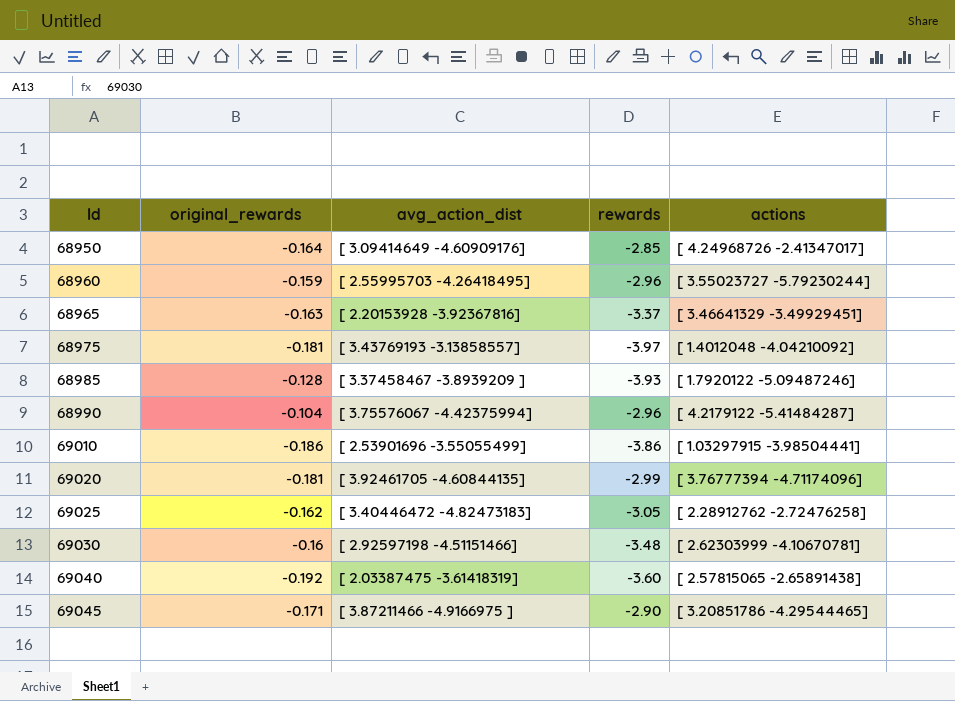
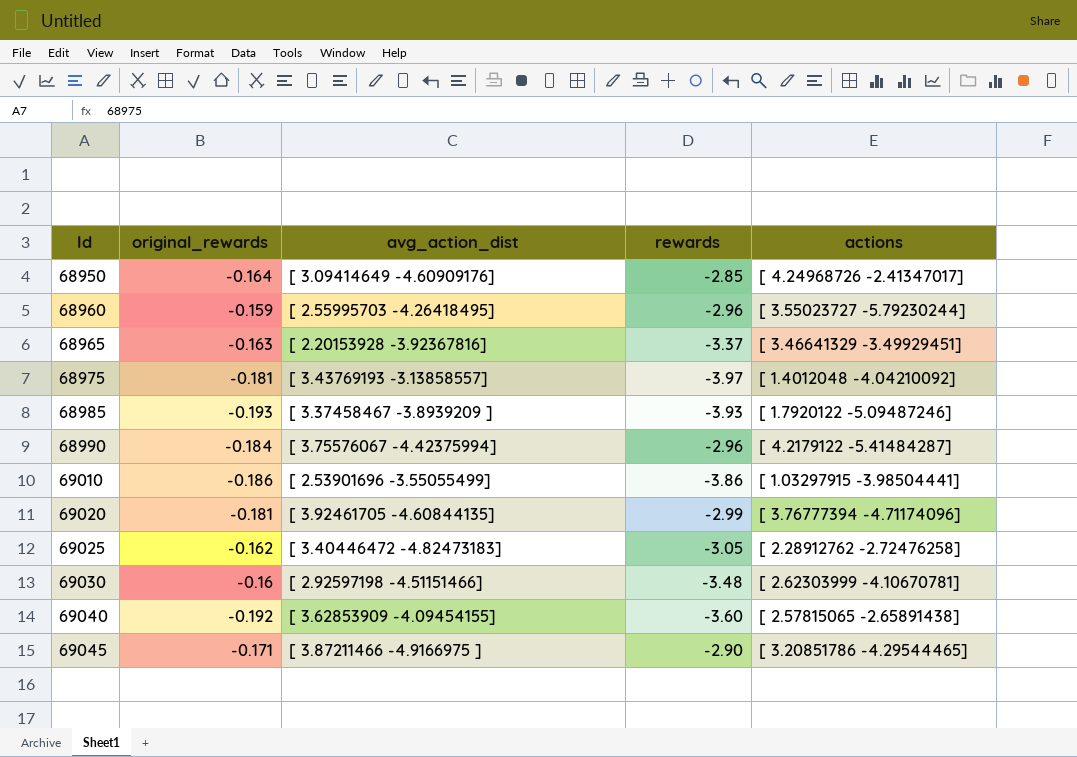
68985 | original_rewards: -0.128 -> -0.193
68990 | original_rewards: -0.104 -> -0.184
69040 | avg_action_dist: [ 2.03387475 -3.61418319] -> [ 3.62853909 -4.09454155]

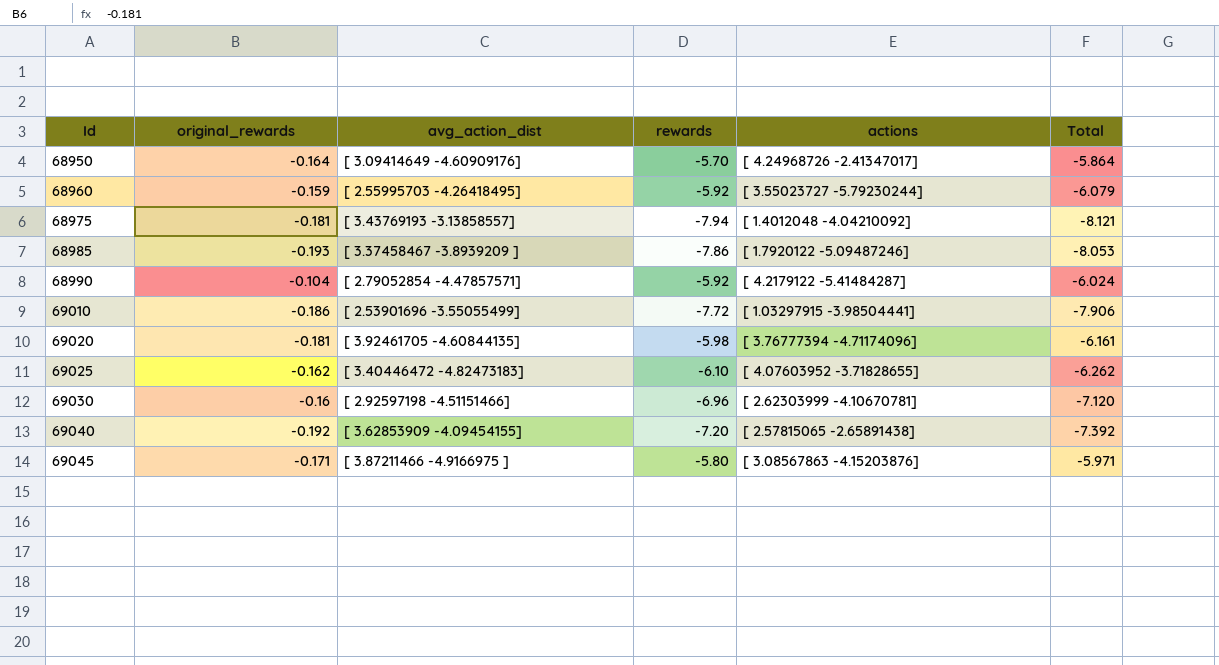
column Total | formula: none -> [original_rewards] + [rewards]
row 68965: -0.163 | [ 2.20153928 -3.92367816] | -3.37 | [ 3.46641329 -3.49929451] -> none
68950 | rewards: -2.85 -> -5.70
68960 | rewards: -2.96 -> -5.92
68975 | rewards: -3.97 -> -7.94
68985 | rewards: -3.93 -> -7.86
68990 | original_rewards: -0.184 -> -0.104
68990 | avg_action_dist: [ 3.75576067 -4.42375994] -> [ 2.79052854 -4.47857571]
68990 | rewards: -2.96 -> -5.92
69010 | rewards: -3.86 -> -7.72
69020 | rewards: -2.99 -> -5.98
69025 | rewards: -3.05 -> -6.10
69025 | actions: [ 2.28912762 -2.72476258] -> [ 4.07603952 -3.71828655]
69030 | rewards: -3.48 -> -6.96
69040 | rewards: -3.60 -> -7.20
69045 | rewards: -2.90 -> -5.80
69045 | actions: [ 3.20851786 -4.29544465] -> [ 3.08567863 -4.15203876]

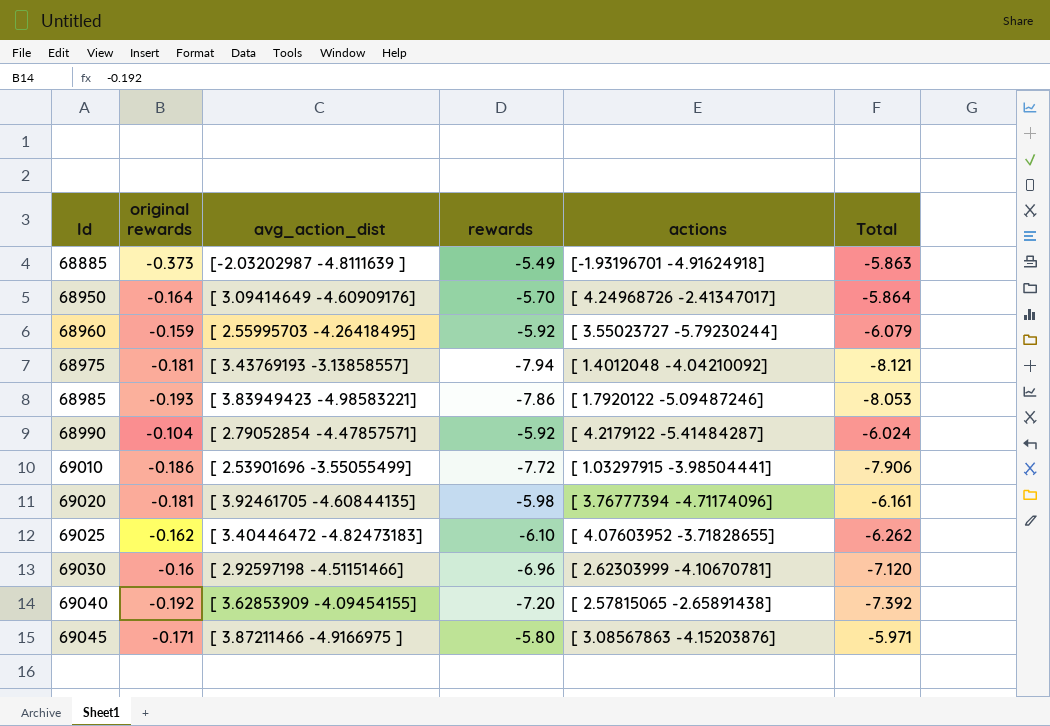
column name: original_rewards -> original rewards
row 68885: none -> -0.373 | [-2.03202987 -4.8111639 ] | -5.49 | [-1.93196701 -4.91624918] | -5.863
68985 | avg_action_dist: [ 3.37458467 -3.8939209 ] -> [ 3.83949423 -4.98583221]

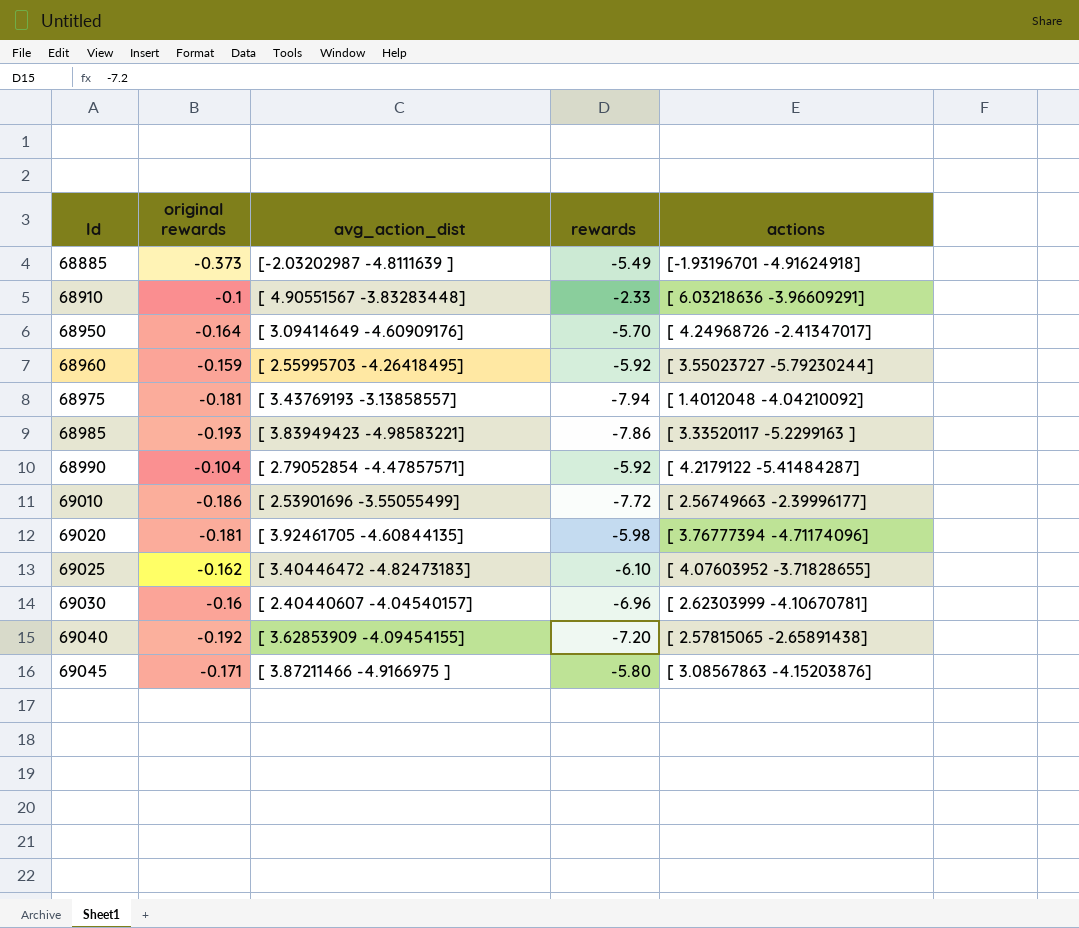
column Total | formula: [original rewards] + [rewards] -> none
row 68910: none -> -0.1 | [ 4.90551567 -3.83283448] | -2.33 | [ 6.03218636 -3.96609291]
68985 | actions: [ 1.7920122 -5.09487246] -> [ 3.33520117 -5.2299163 ]
69010 | actions: [ 1.03297915 -3.98504441] -> [ 2.56749663 -2.39996177]
69030 | avg_action_dist: [ 2.92597198 -4.51151466] -> [ 2.40440607 -4.04540157]

